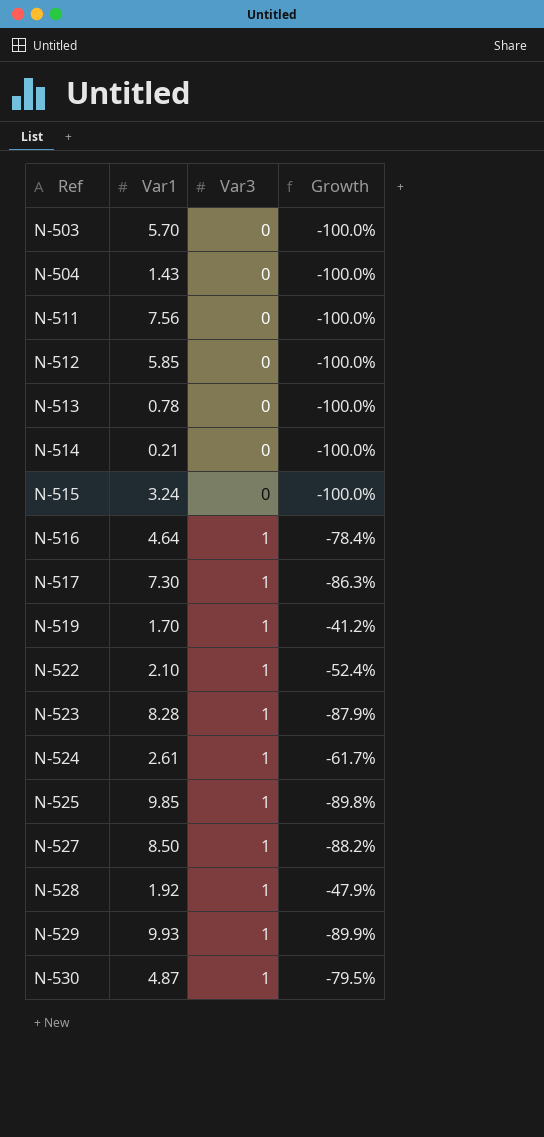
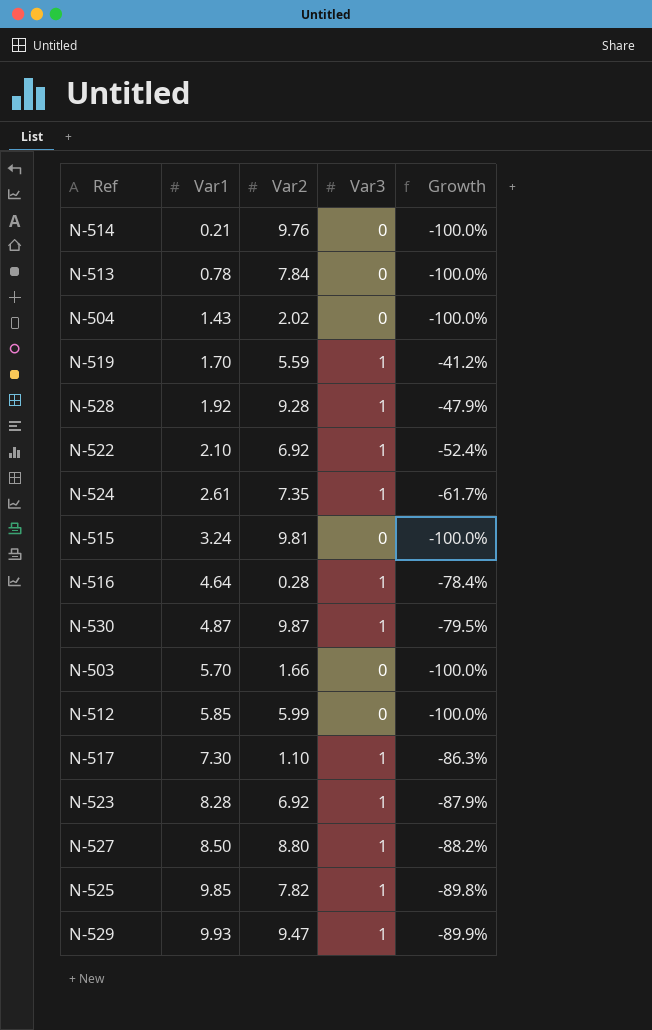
row order: Ref ascending -> Var1 ascending
column Var2 | position: none -> 3
row N-511: 7.56 | 0 | -100.0% -> none

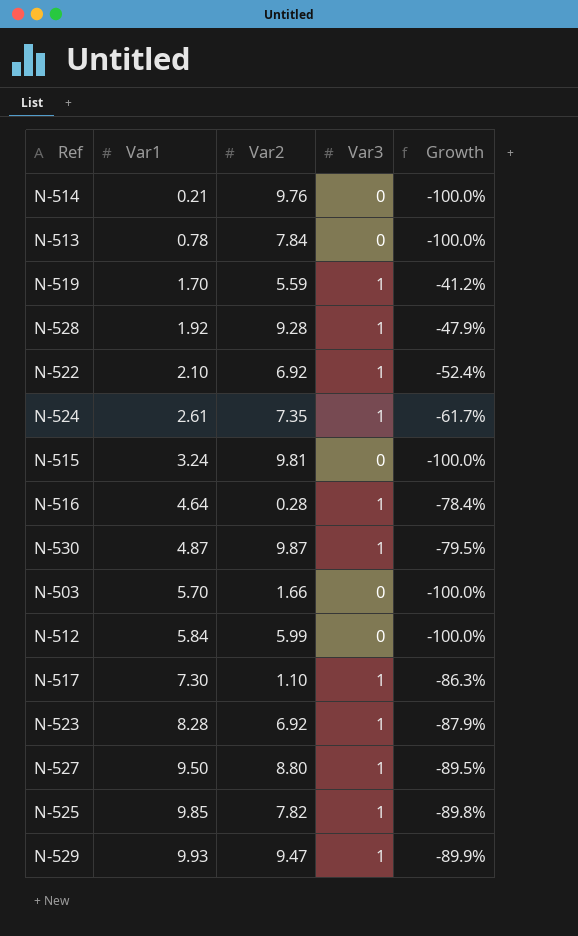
row N-504: 1.43 | 2.02 | 0 | -100.0% -> none
N-512 | Var1: 5.85 -> 5.84
N-527 | Var1: 8.50 -> 9.50
N-527 | Growth: -88.2% -> -89.5%

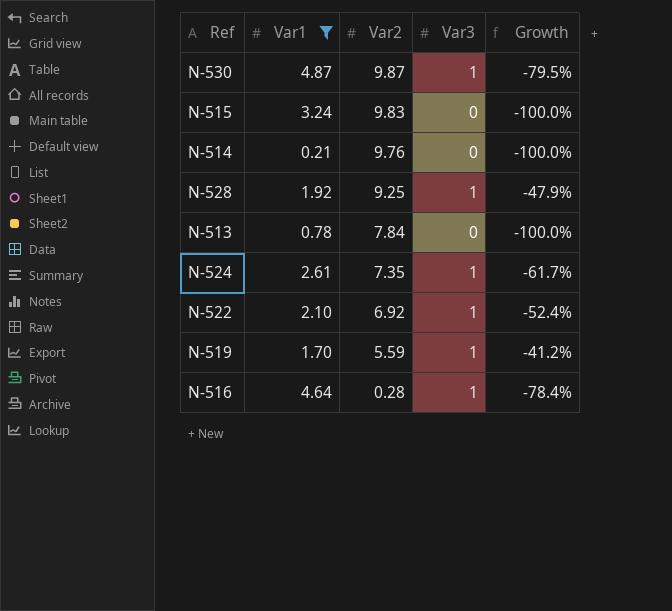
filter: none -> Var1 <= 4.87
row order: Var1 ascending -> Var2 descending
N-515 | Var2: 9.81 -> 9.83
N-528 | Var2: 9.28 -> 9.25

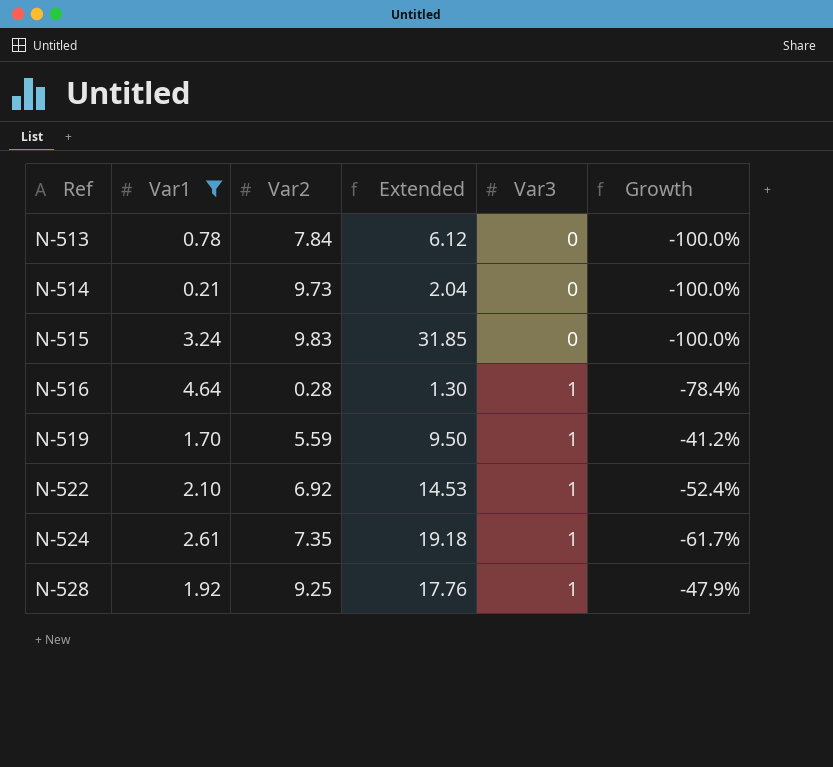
row order: Var2 descending -> Ref ascending
column Extended | formula: none -> [Var1] * [Var2]
row N-530: 4.87 | 9.87 | 1 | -79.5% -> none
N-514 | Var2: 9.76 -> 9.73

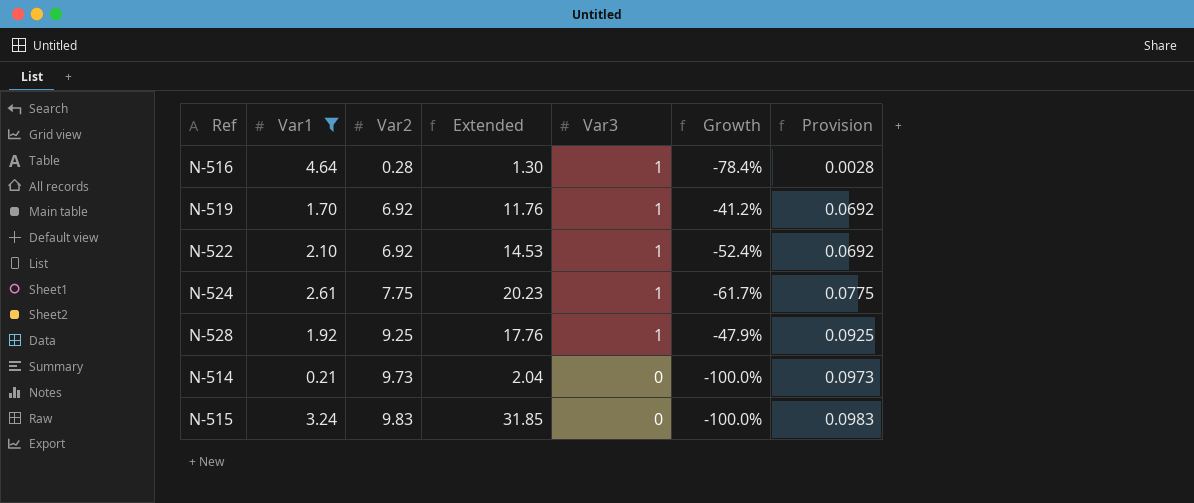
row order: Ref ascending -> Var2 ascending
column Provision | formula: none -> [Var2] * 0.01
row N-513: 0.78 | 7.84 | 6.12 | 0 | -100.0% -> none
N-519 | Var2: 5.59 -> 6.92
N-519 | Extended: 9.50 -> 11.76
N-524 | Var2: 7.35 -> 7.75
N-524 | Extended: 19.18 -> 20.23

